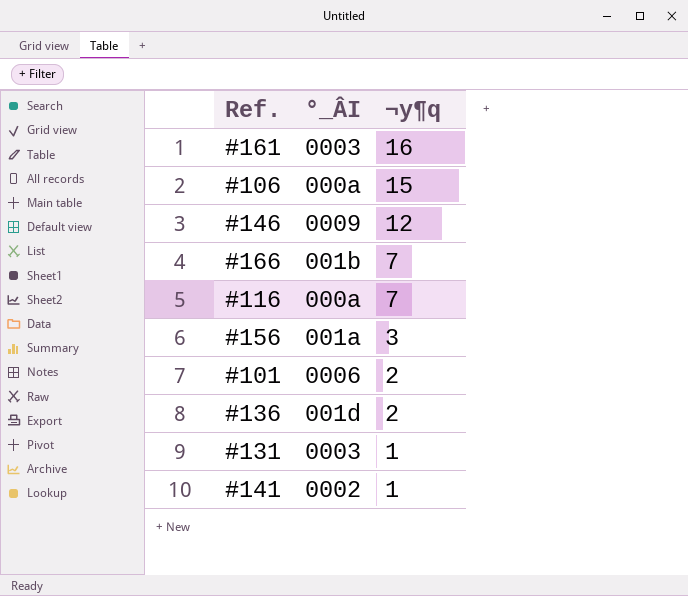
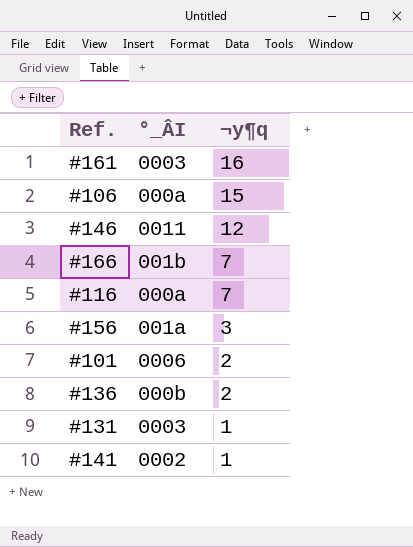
#146 | °_ÂI: 0009 -> 0011
#136 | °_ÂI: 001d -> 000b

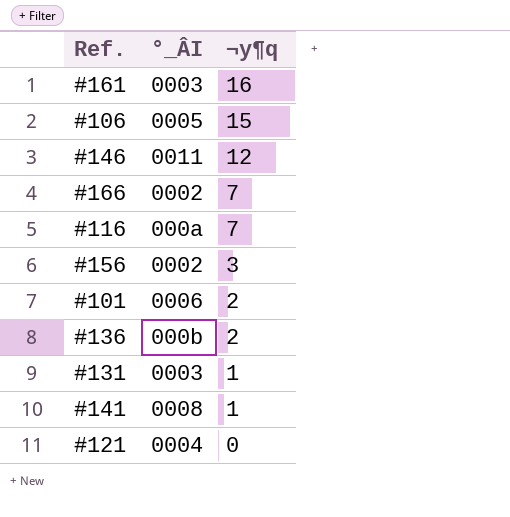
#106 | °_ÂI: 000a -> 0005
#166 | °_ÂI: 001b -> 0002
#156 | °_ÂI: 001a -> 0002
#141 | °_ÂI: 0002 -> 0008
row #121: none -> 0004 | 0

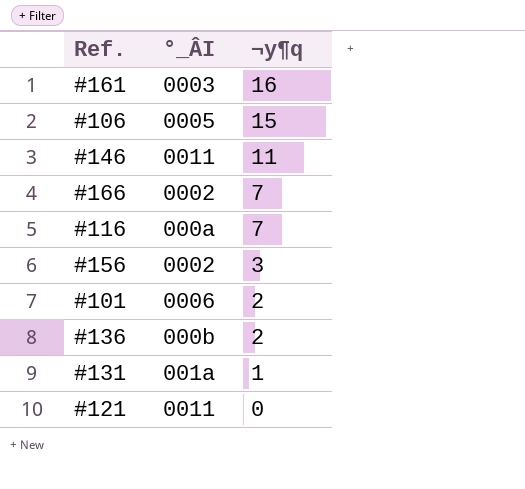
row #141: 0008 | 1 -> none
#146 | ¬y¶q: 12 -> 11
#131 | °_ÂI: 0003 -> 001a
#121 | °_ÂI: 0004 -> 0011

